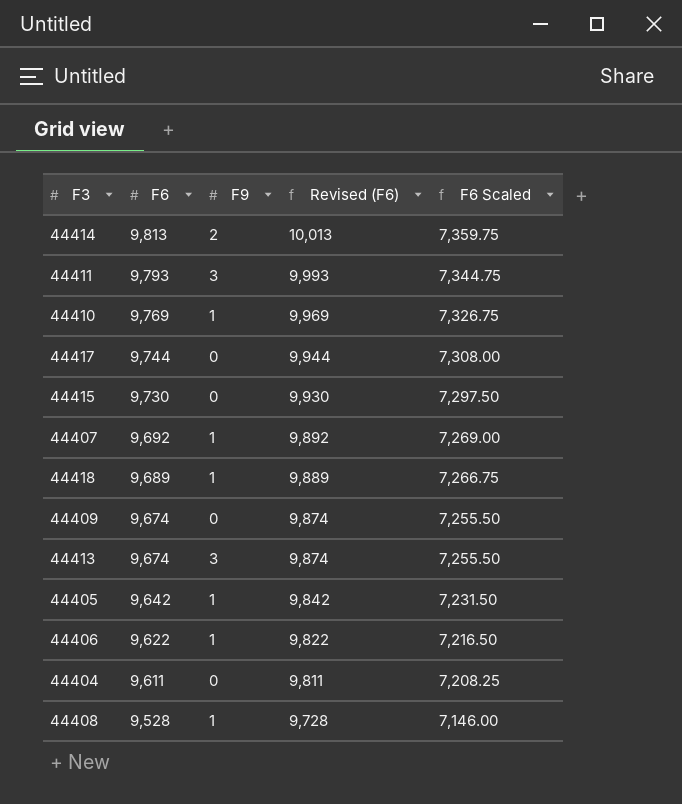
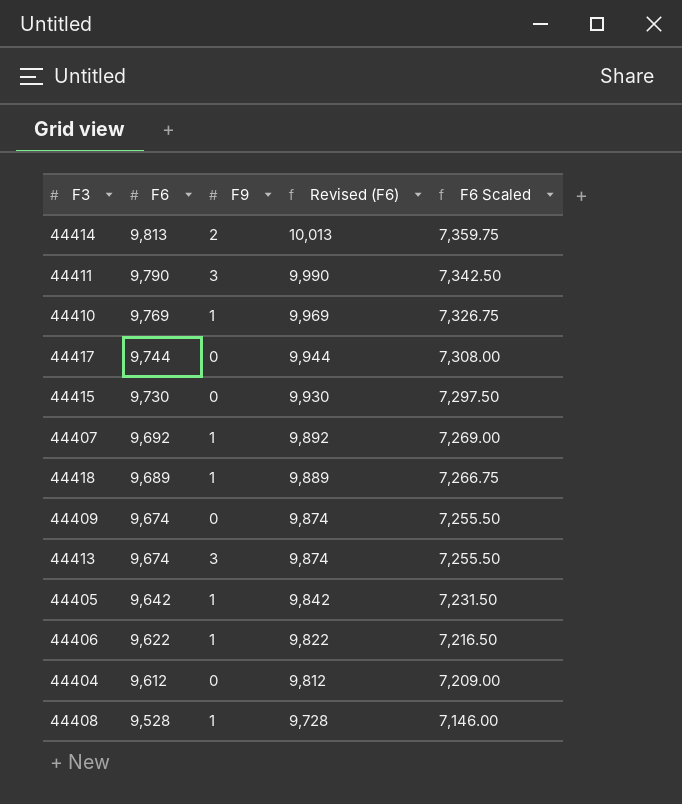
44411 | F6: 9,793 -> 9,790
44411 | Revised (F6): 9,993 -> 9,990
44411 | F6 Scaled: 7,344.75 -> 7,342.50
44404 | F6: 9,611 -> 9,612
44404 | Revised (F6): 9,811 -> 9,812
44404 | F6 Scaled: 7,208.25 -> 7,209.00

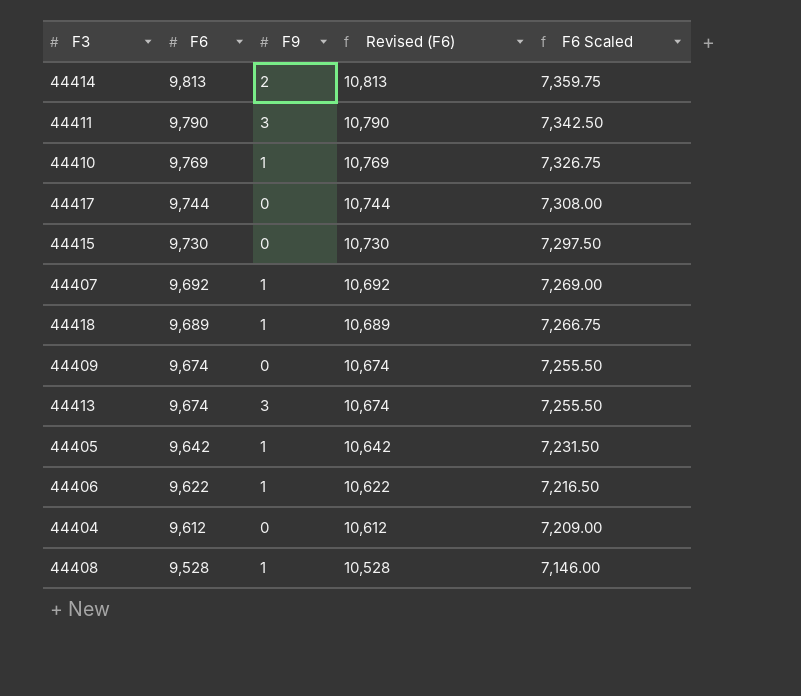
column Revised (F6) | formula: [F6] + 200 -> [F6] + 1000

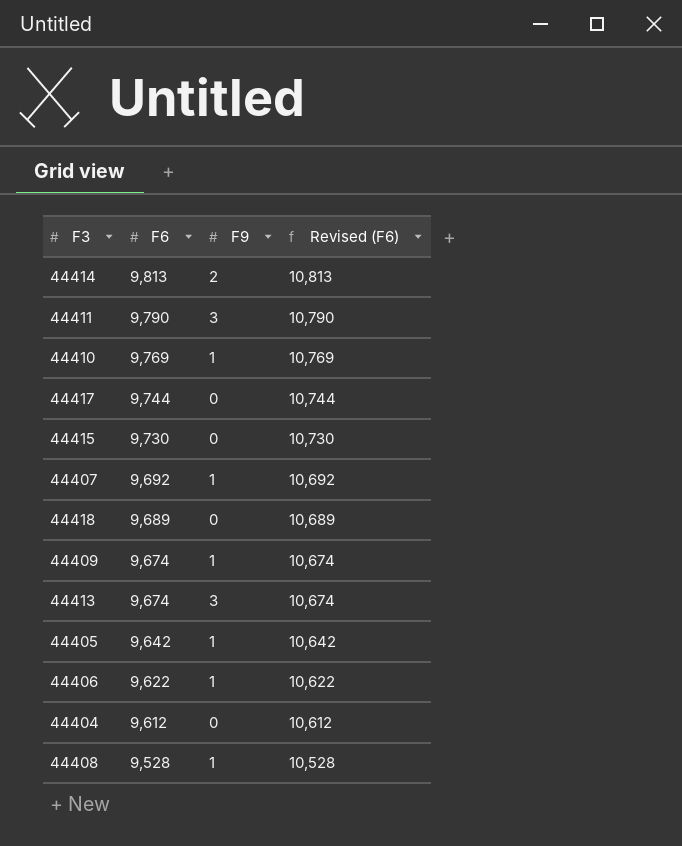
column F6 Scaled | formula: [F6] * 0.75 -> none
44418 | F9: 1 -> 0
44409 | F9: 0 -> 1

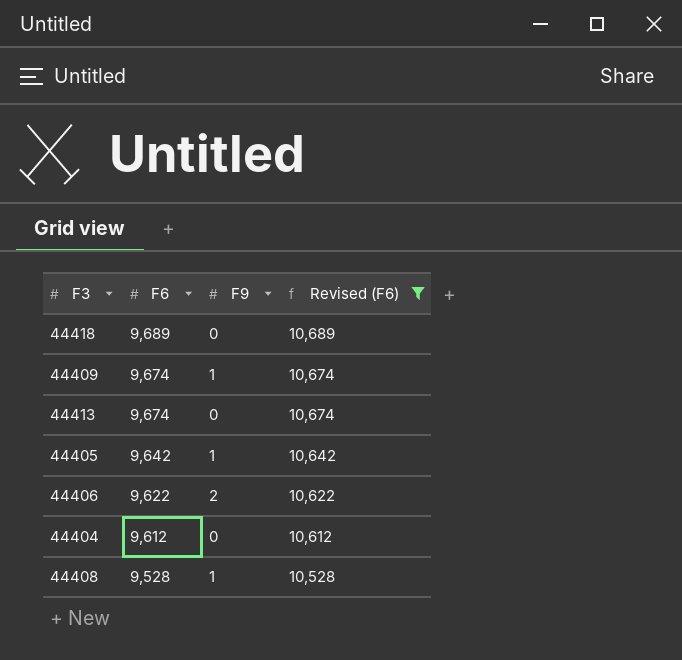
filter: none -> Revised (F6) <= 10,689
44413 | F9: 3 -> 0
44406 | F9: 1 -> 2

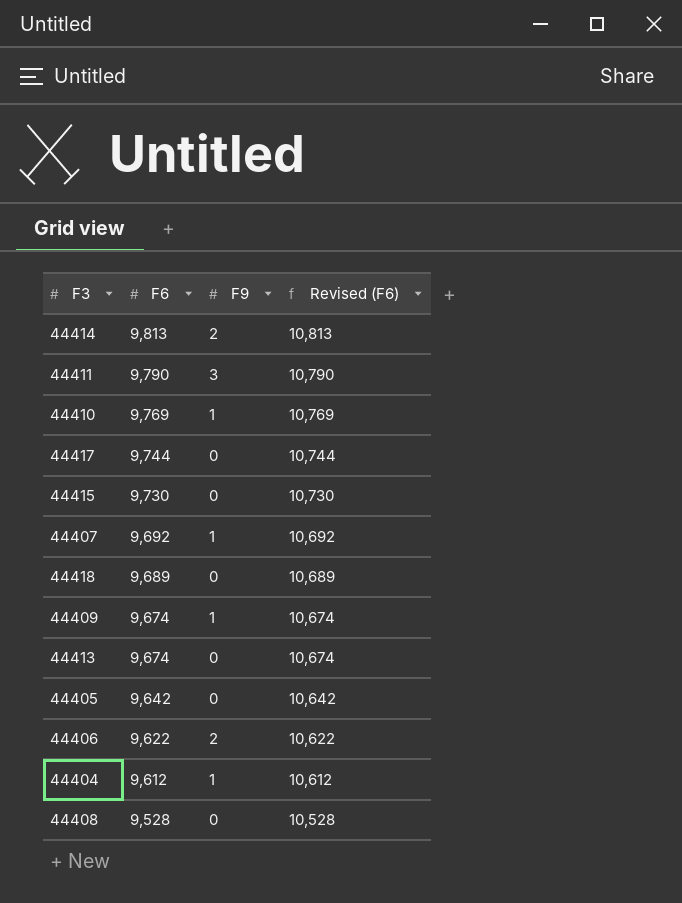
filter: Revised (F6) <= 10,689 -> none
44405 | F9: 1 -> 0
44404 | F9: 0 -> 1
44408 | F9: 1 -> 0

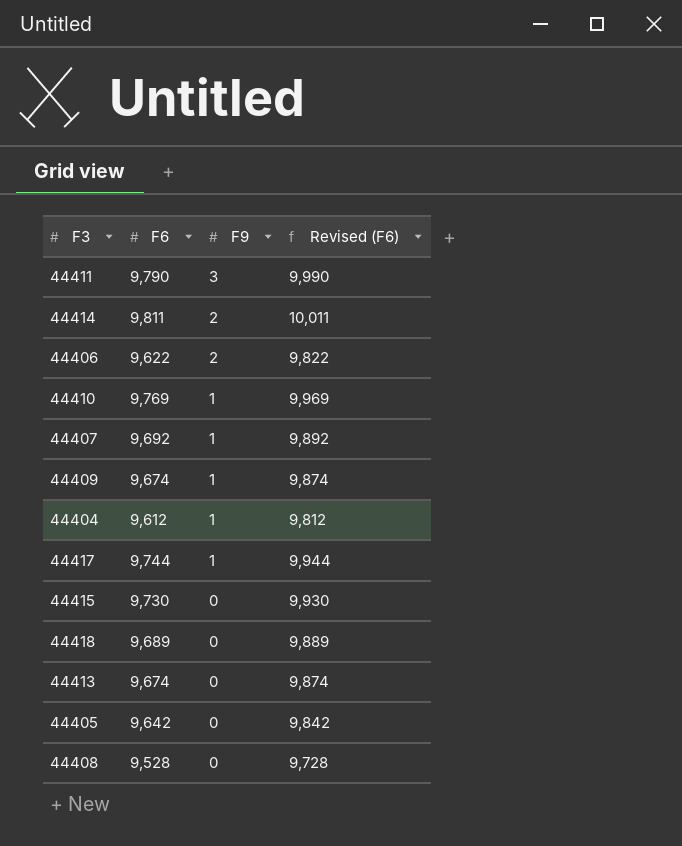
row order: F6 descending -> F9 descending
column Revised (F6) | formula: [F6] + 1000 -> [F6] + 200
44414 | F6: 9,813 -> 9,811
44417 | F9: 0 -> 1

